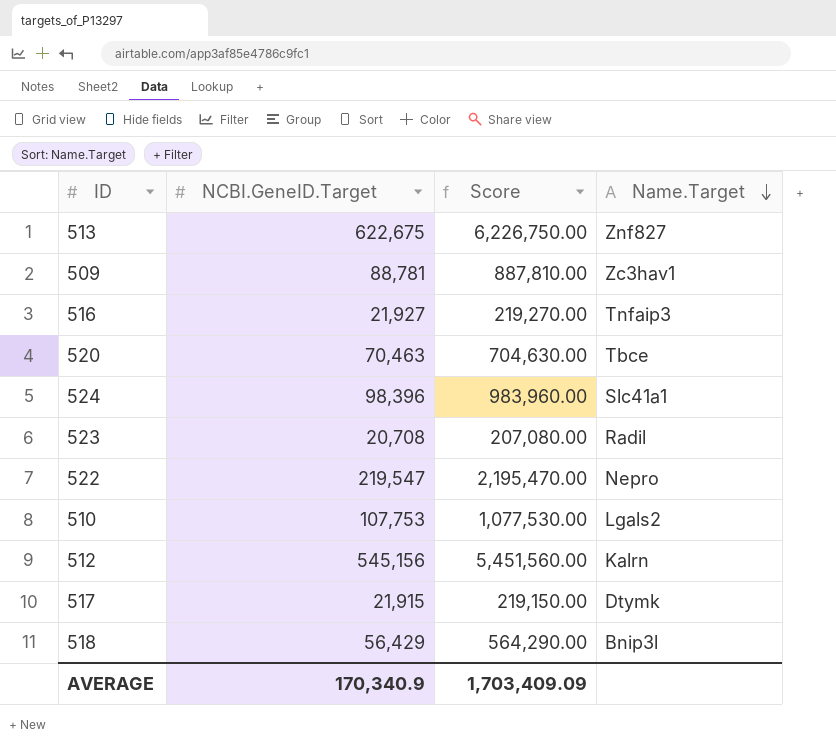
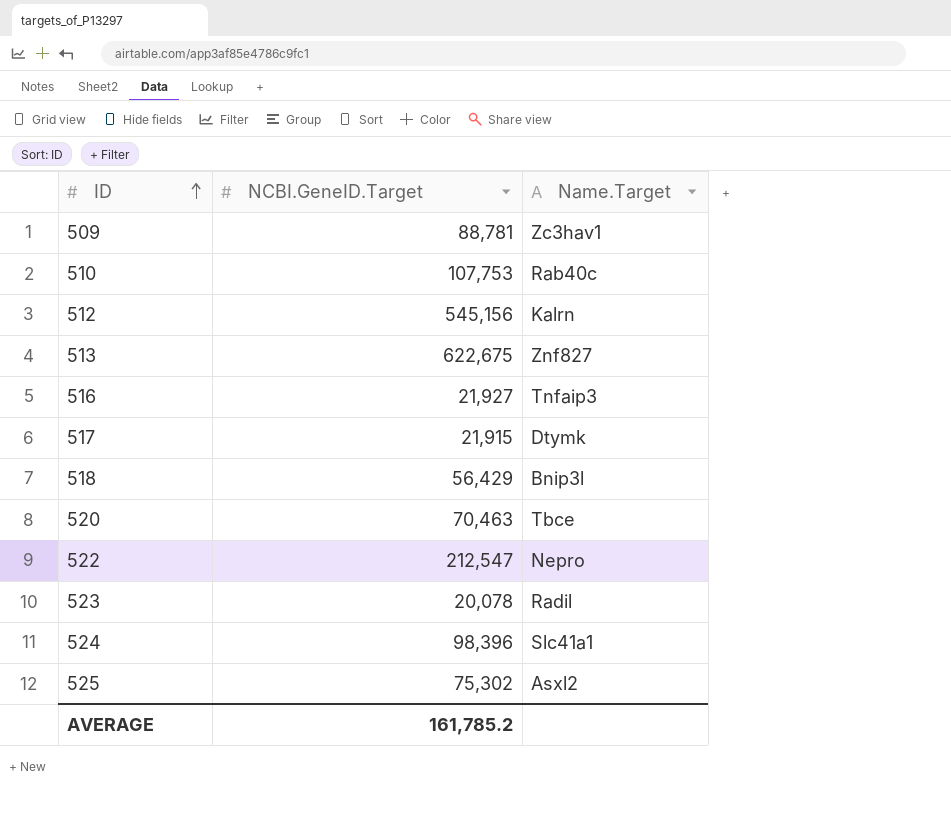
row order: Name.Target descending -> ID ascending
column Score | formula: [NCBI.GeneID.Target] * 10 -> none
510 | Name.Target: Lgals2 -> Rab40c
522 | NCBI.GeneID.Target: 219,547 -> 212,547
523 | NCBI.GeneID.Target: 20,708 -> 20,078
row 525: none -> 75,302 | Asxl2
AVERAGE | NCBI.GeneID.Target: 170,340.9 -> 161,785.2

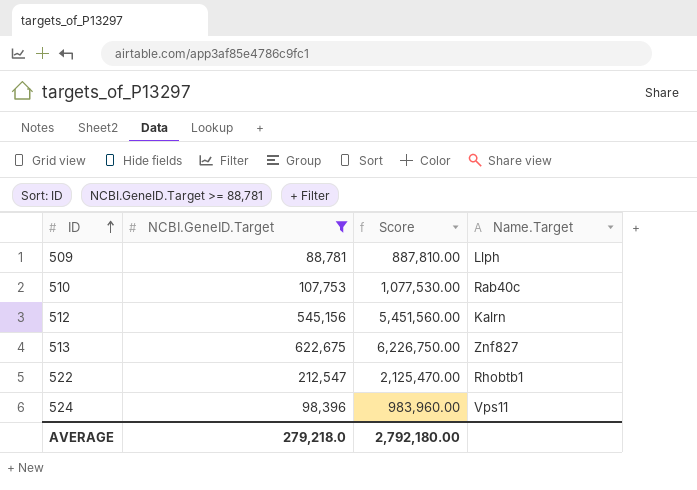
filter: none -> NCBI.GeneID.Target >= 88,781
column Score | formula: none -> [NCBI.GeneID.Target] * 10
509 | Name.Target: Zc3hav1 -> Llph
522 | Name.Target: Nepro -> Rhobtb1
524 | Name.Target: Slc41a1 -> Vps11
AVERAGE | NCBI.GeneID.Target: 161,785.2 -> 279,218.0

